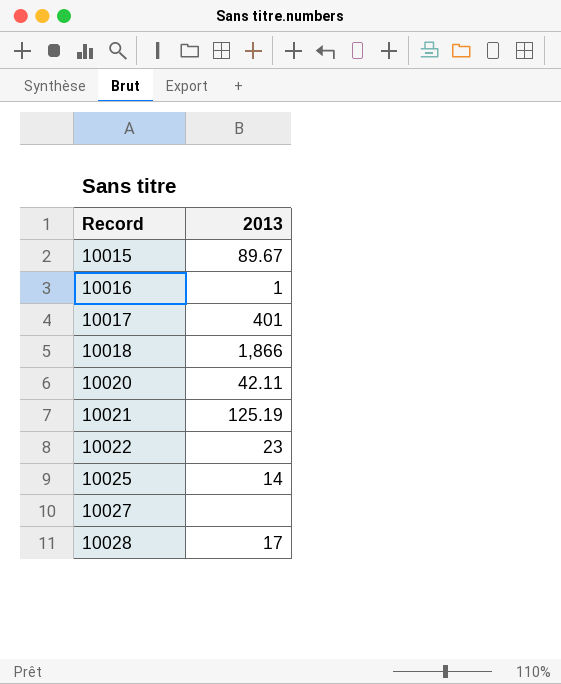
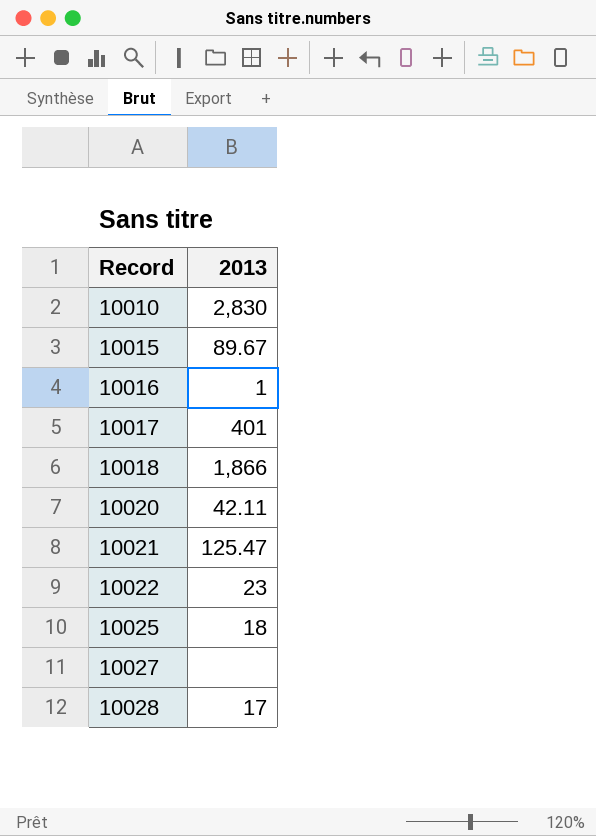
row 10010: none -> 2,830
10021 | 2013: 125.19 -> 125.47
10025 | 2013: 14 -> 18

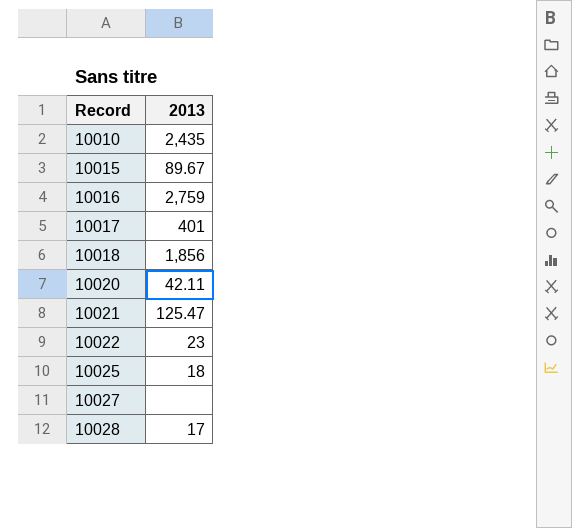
10010 | 2013: 2,830 -> 2,435
10016 | 2013: 1 -> 2,759
10018 | 2013: 1,866 -> 1,856

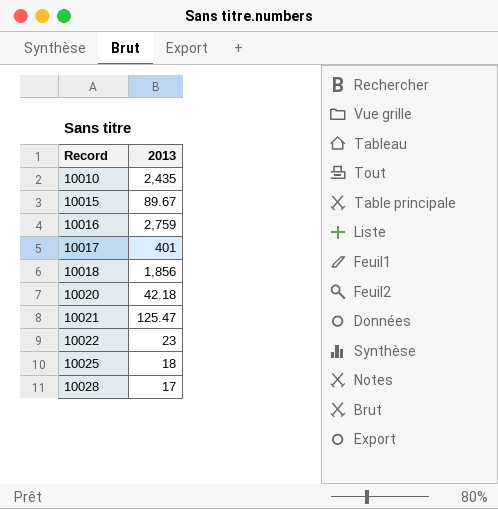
row 10027: none -> none
10020 | 2013: 42.11 -> 42.18

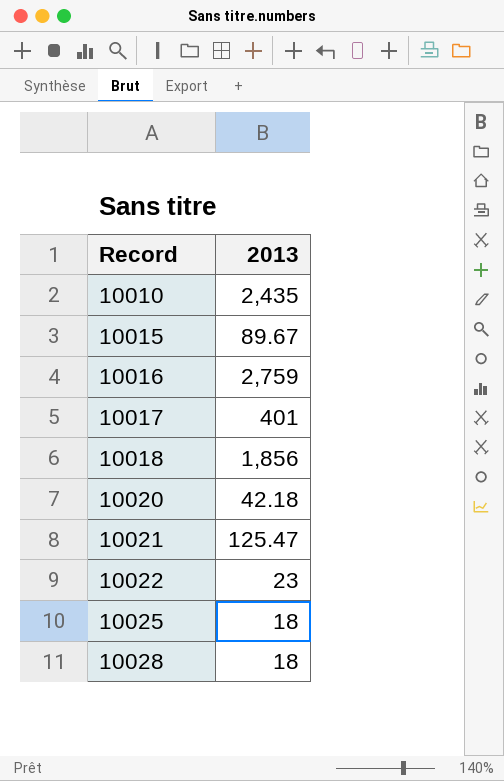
10028 | 2013: 17 -> 18

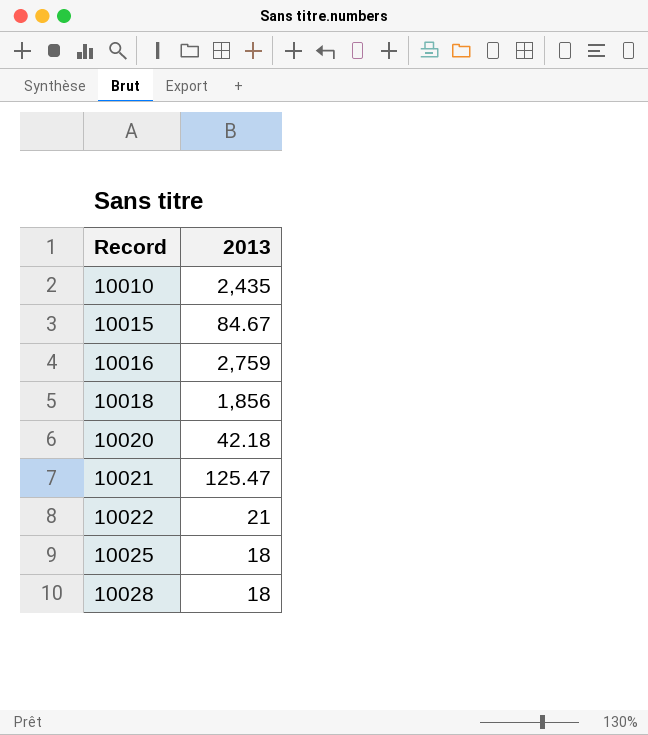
row 10017: 401 -> none
10015 | 2013: 89.67 -> 84.67
10022 | 2013: 23 -> 21

